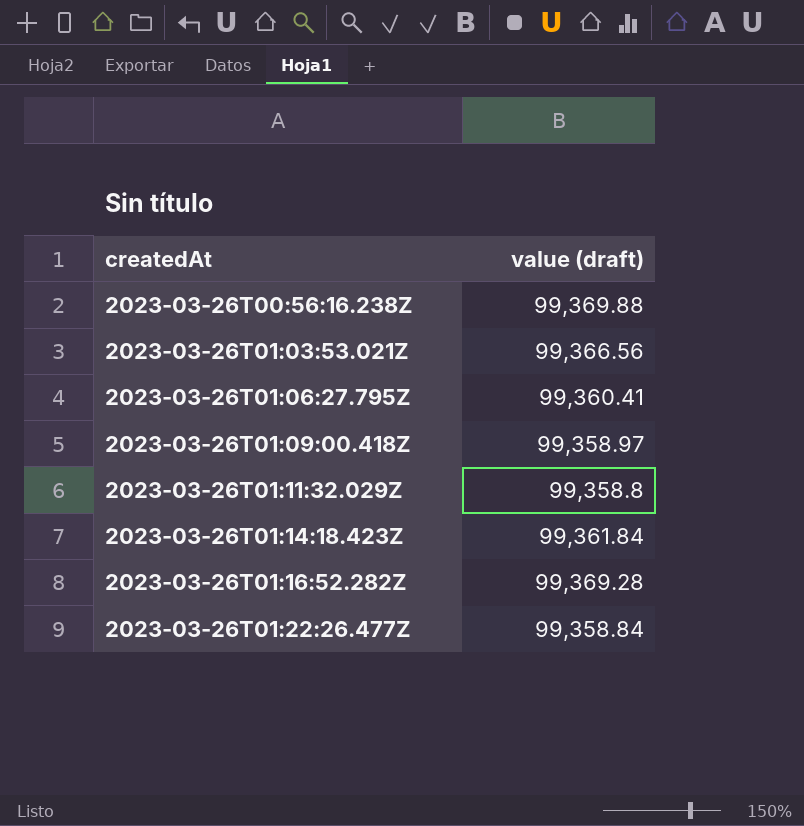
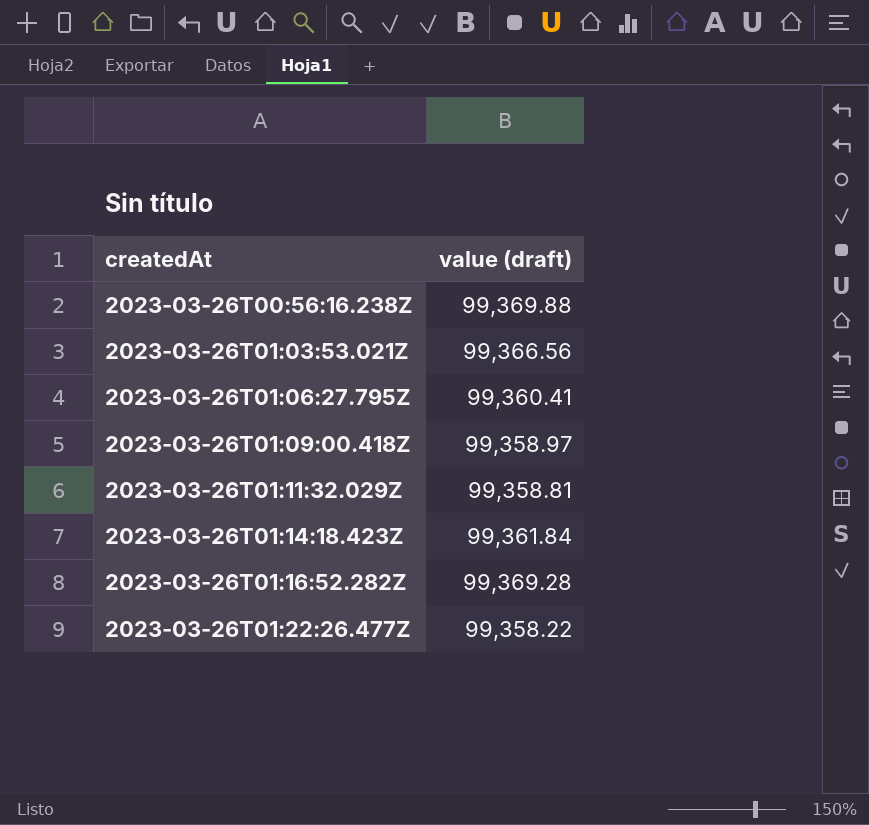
2023-03-26T01:11:32.029Z | value (draft): 99,358.8 -> 99,358.81
2023-03-26T01:22:26.477Z | value (draft): 99,358.84 -> 99,358.22

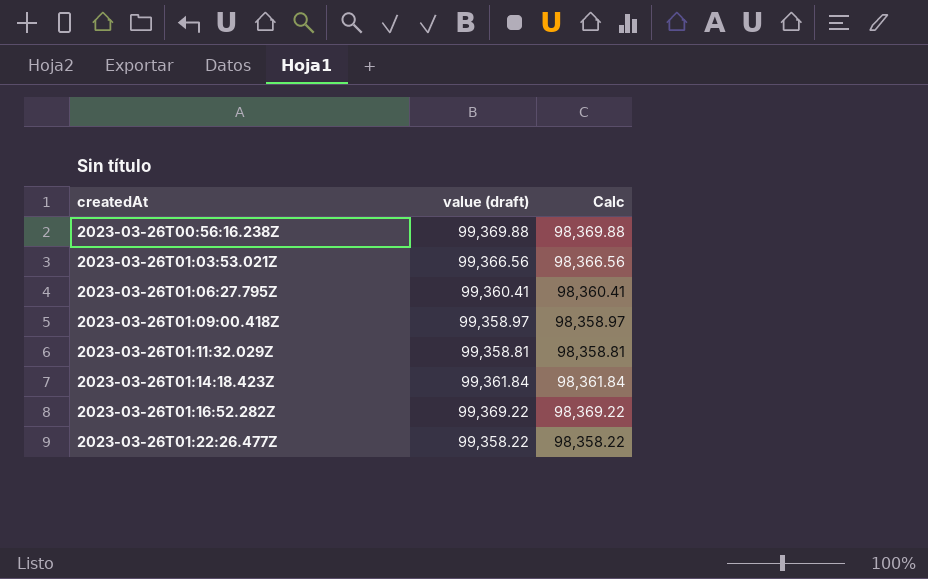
column Calc | formula: none -> [value (draft)] - 1000
2023-03-26T01:16:52.282Z | value (draft): 99,369.28 -> 99,369.22

